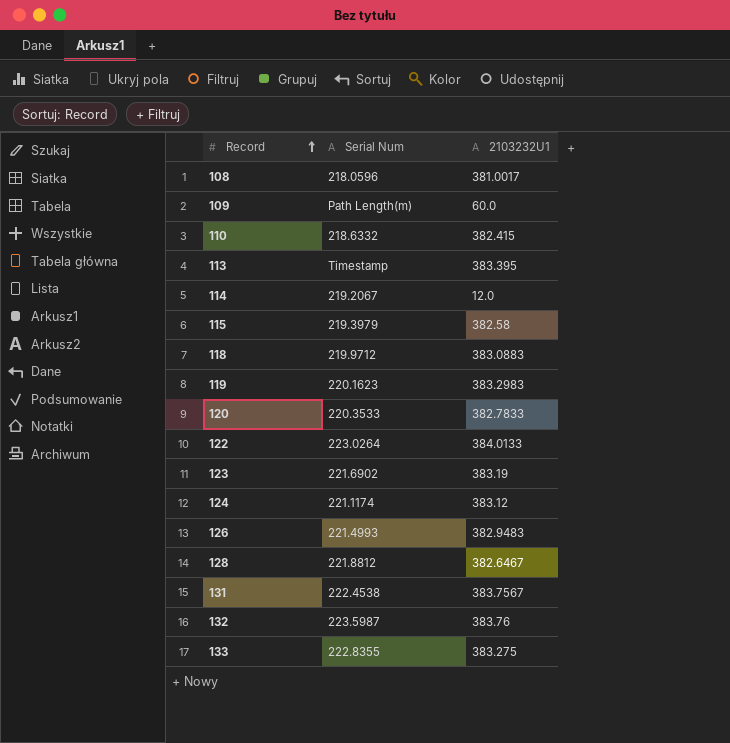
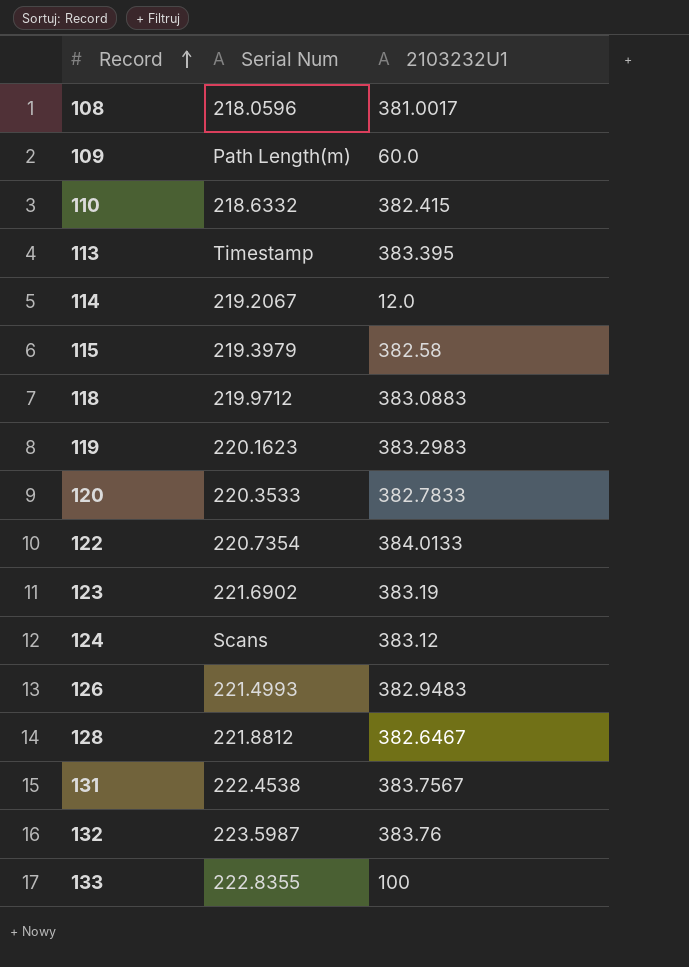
122 | Serial Num: 223.0264 -> 220.7354
124 | Serial Num: 221.1174 -> Scans
133 | 2103232U1: 383.275 -> 100

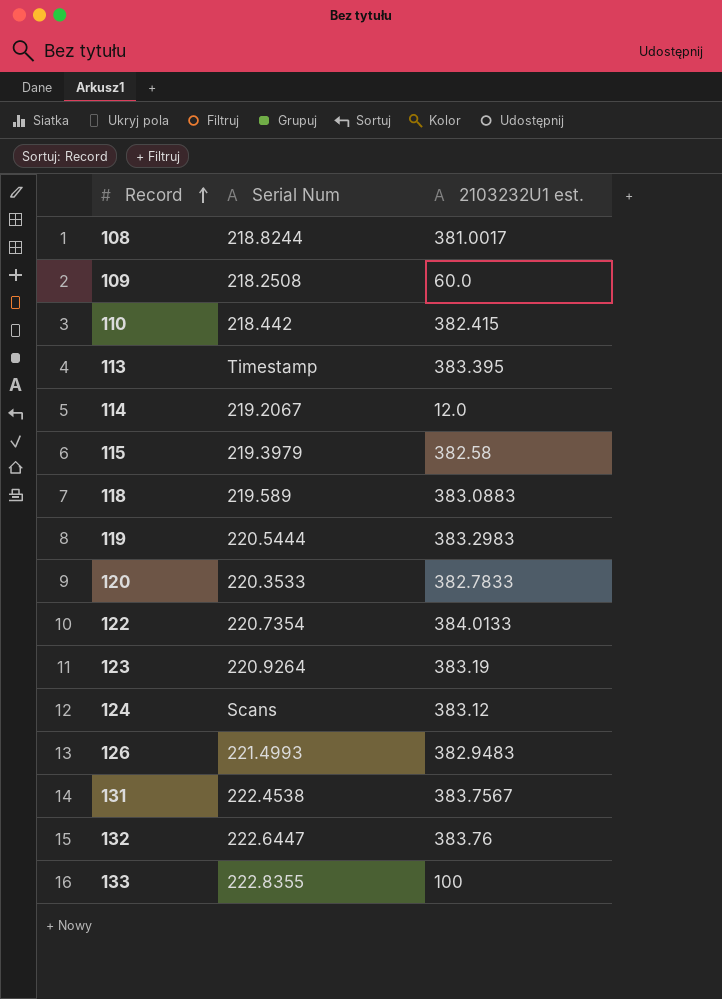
column name: 2103232U1 -> 2103232U1 est.
row 128: 221.8812 | 382.6467 -> none
108 | Serial Num: 218.0596 -> 218.8244
109 | Serial Num: Path Length(m) -> 218.2508
110 | Serial Num: 218.6332 -> 218.442
118 | Serial Num: 219.9712 -> 219.589
119 | Serial Num: 220.1623 -> 220.5444
123 | Serial Num: 221.6902 -> 220.9264
132 | Serial Num: 223.5987 -> 222.6447

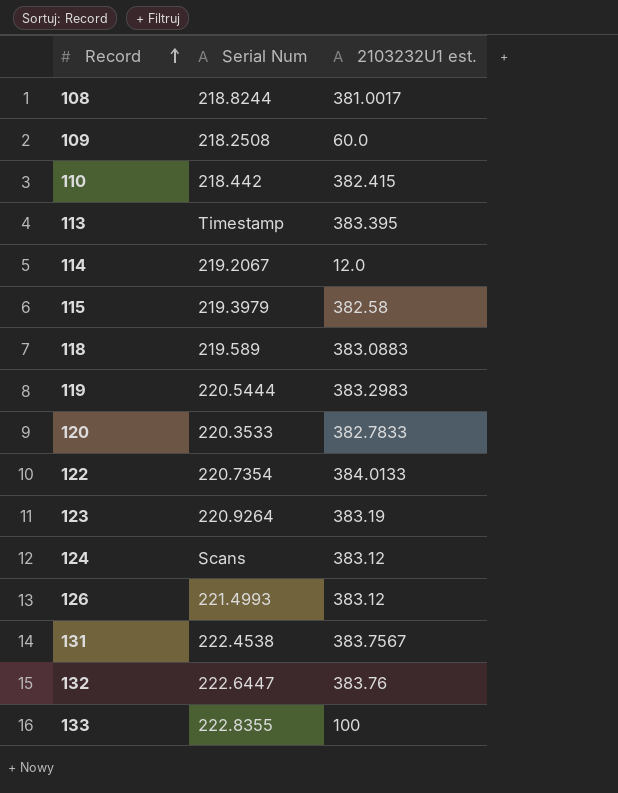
126 | 2103232U1 est.: 382.9483 -> 383.12

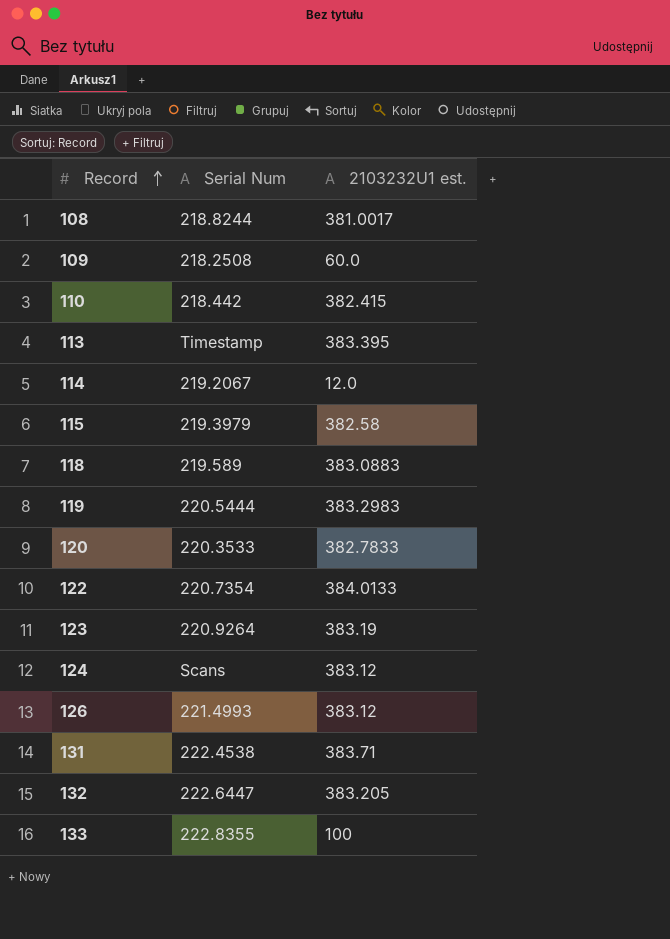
131 | 2103232U1 est.: 383.7567 -> 383.71
132 | 2103232U1 est.: 383.76 -> 383.205

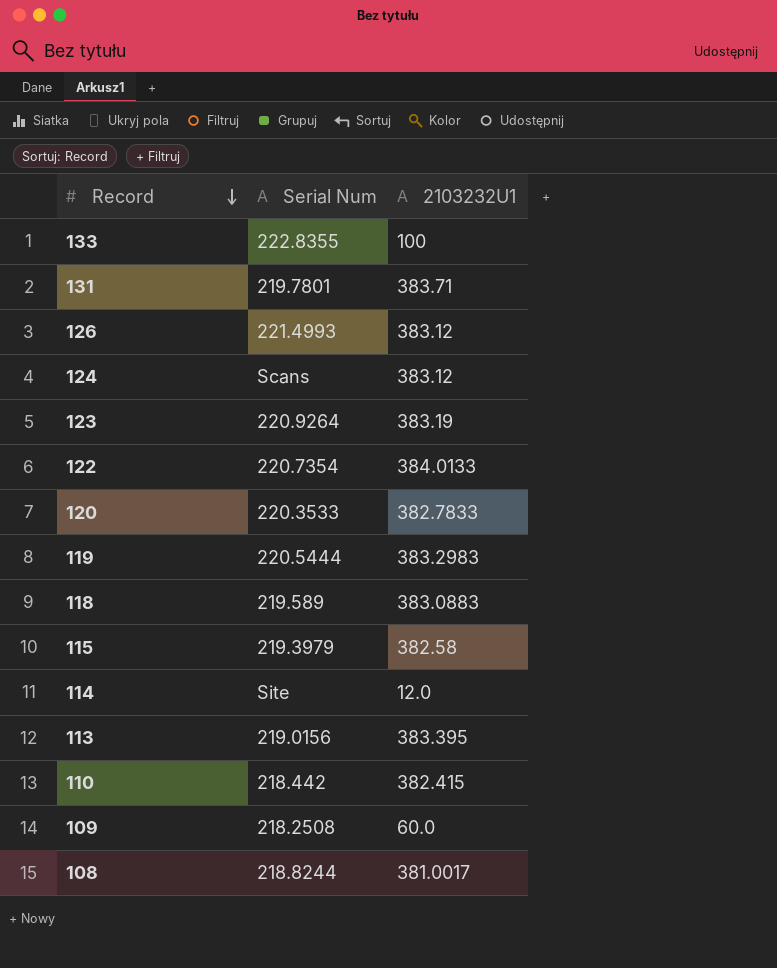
row order: Record ascending -> Record descending
column name: 2103232U1 est. -> 2103232U1
row 132: 222.6447 | 383.205 -> none
131 | Serial Num: 222.4538 -> 219.7801
114 | Serial Num: 219.2067 -> Site
113 | Serial Num: Timestamp -> 219.0156

